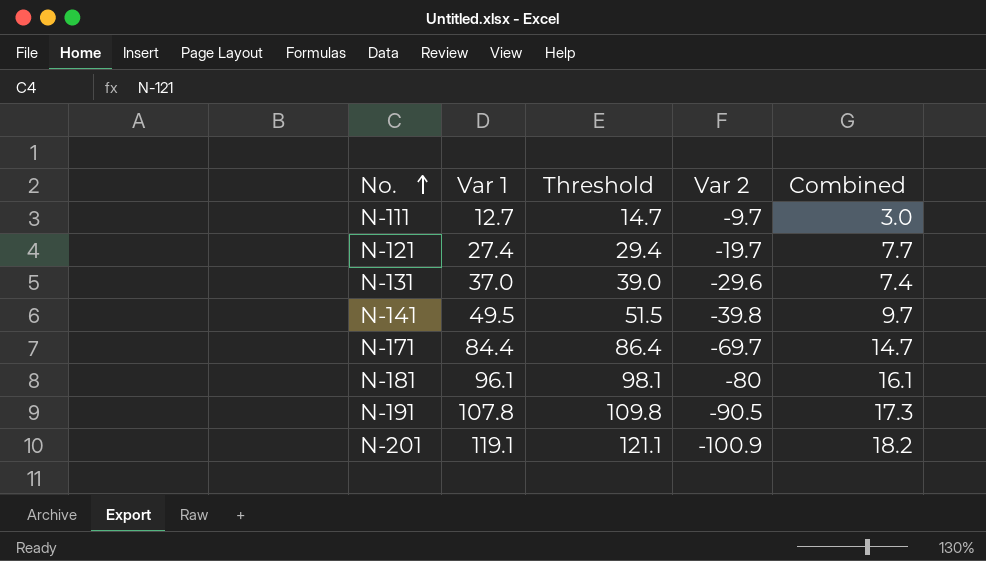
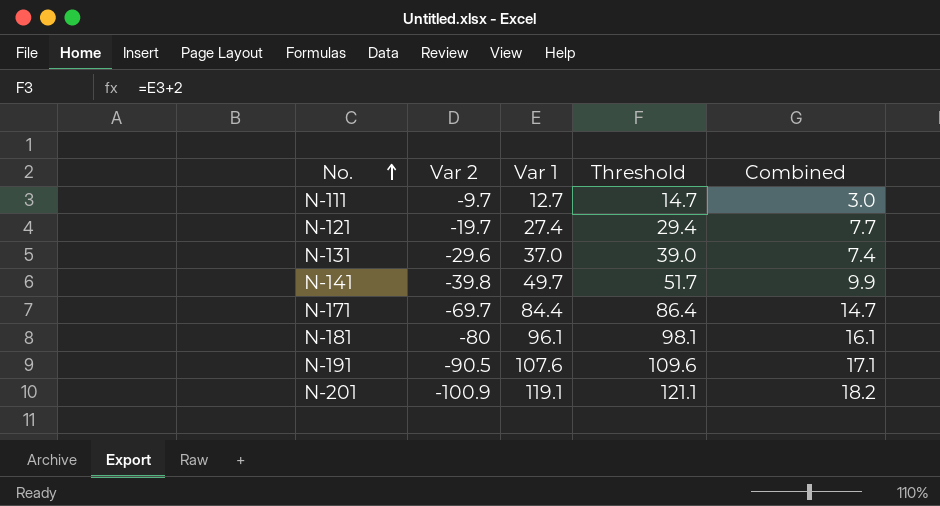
column Var 2 | position: 4 -> 2
N-141 | Var 1: 49.5 -> 49.7
N-141 | Threshold: 51.5 -> 51.7
N-141 | Combined: 9.7 -> 9.9
N-191 | Var 1: 107.8 -> 107.6
N-191 | Threshold: 109.8 -> 109.6
N-191 | Combined: 17.3 -> 17.1

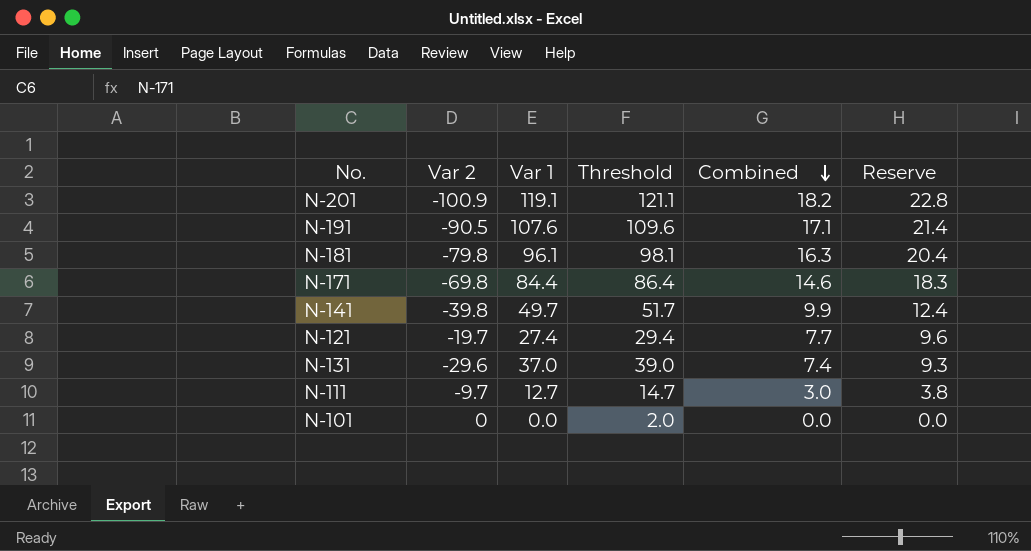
row order: No. ascending -> Combined descending
column Reserve | formula: none -> [Combined] * 1.25
N-181 | Var 2: -80 -> -79.8
N-181 | Combined: 16.1 -> 16.3
N-171 | Var 2: -69.7 -> -69.8
N-171 | Combined: 14.7 -> 14.6
row N-101: none -> 0 | 0.0 | 2.0 | 0.0 | 0.0

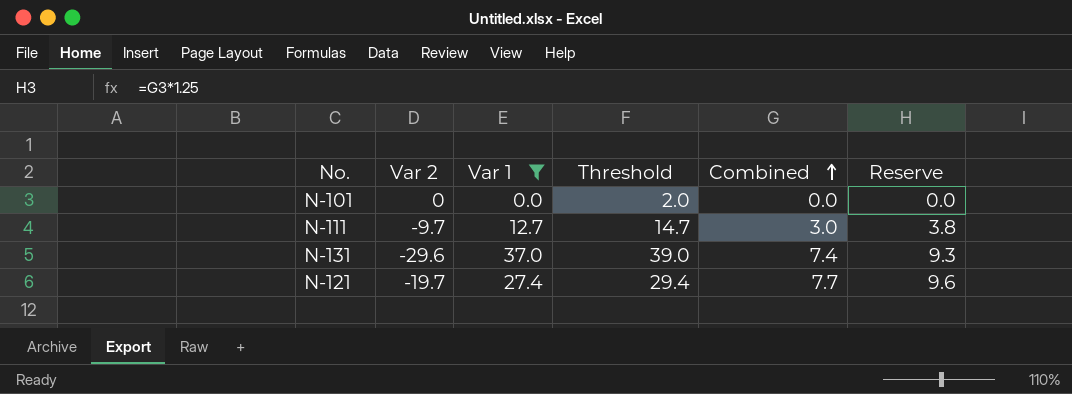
filter: none -> Var 1 <= 37.0
row order: Combined descending -> Combined ascending

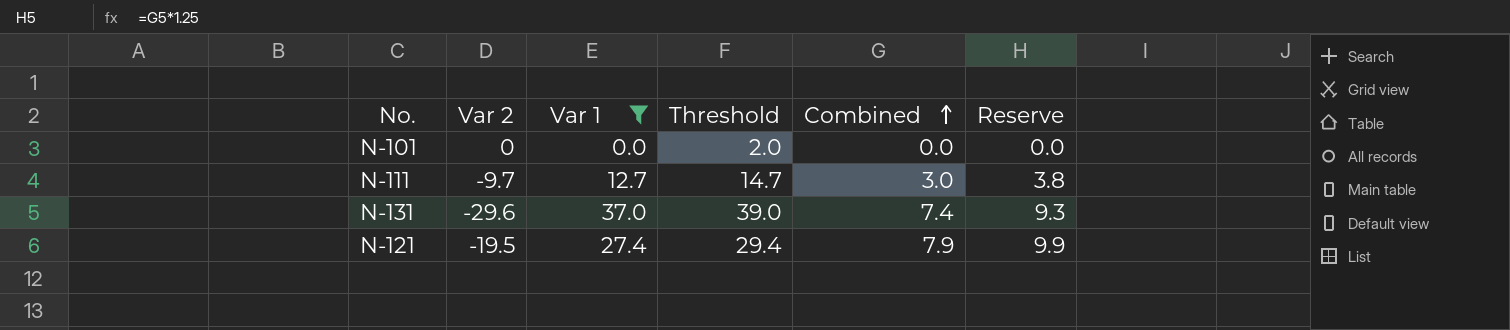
N-121 | Var 2: -19.7 -> -19.5
N-121 | Combined: 7.7 -> 7.9
N-121 | Reserve: 9.6 -> 9.9

